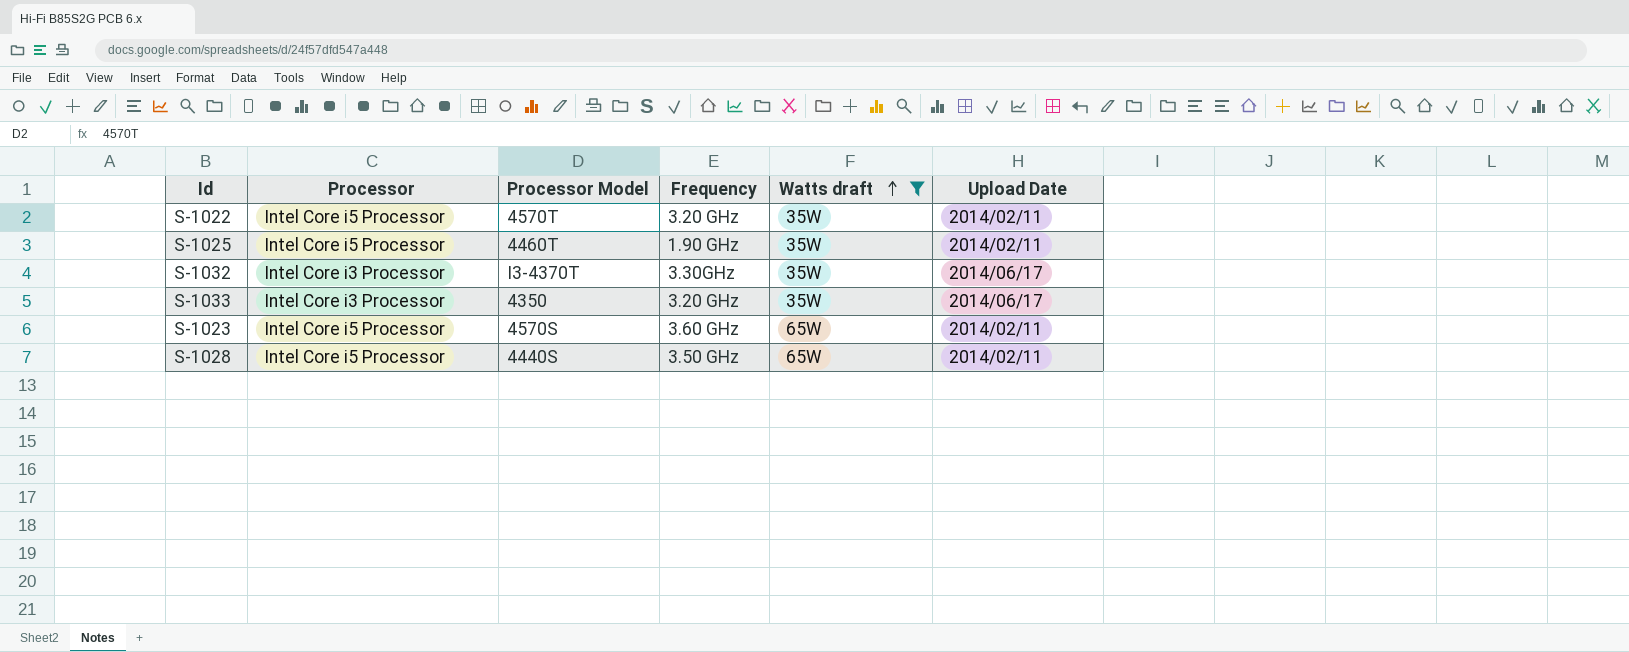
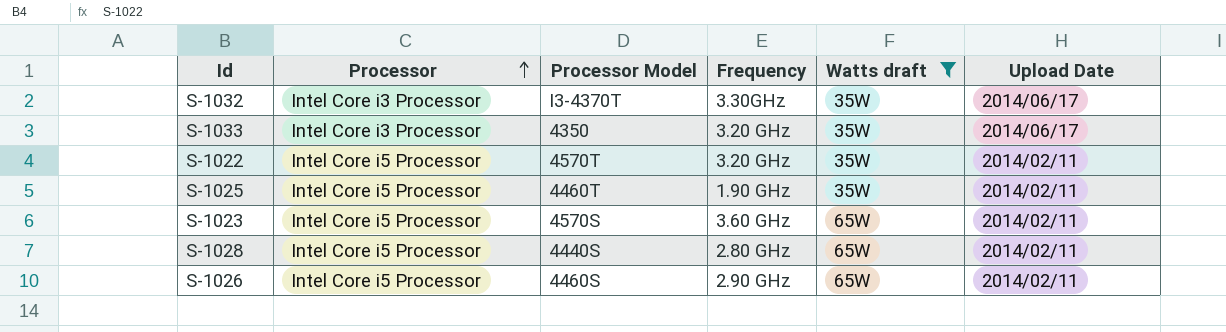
row order: Watts draft ascending -> Processor ascending
S-1028 | Frequency: 3.50 GHz -> 2.80 GHz
row S-1026: none -> Intel Core i5 Processor | 4460S | 2.90 GHz | 65W | 2014/02/11

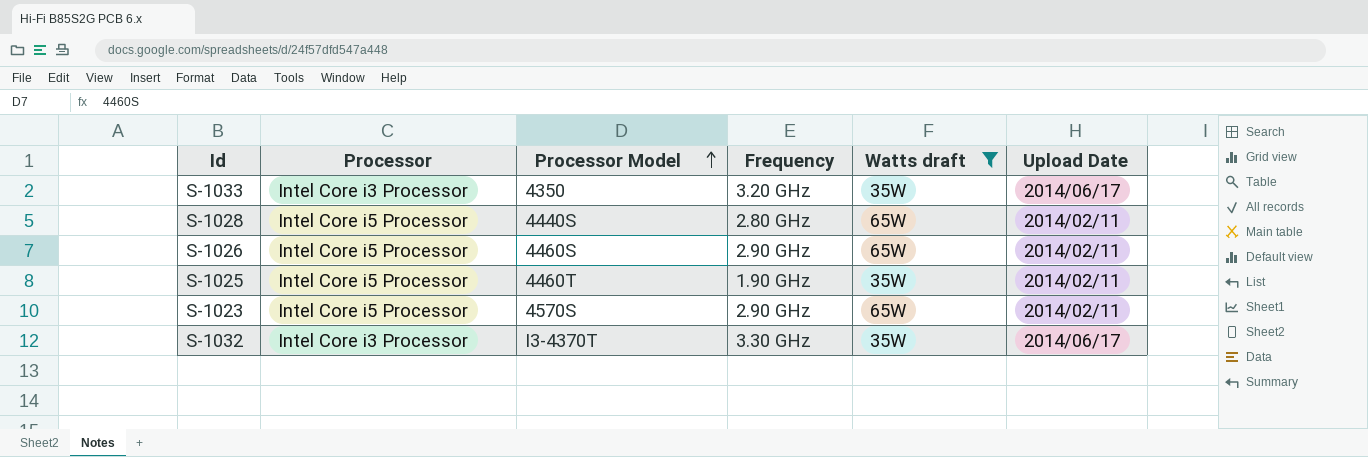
row order: Processor ascending -> Processor Model ascending
row S-1022: Intel Core i5 Processor | 4570T | 3.20 GHz | 35W | 2014/02/11 -> none
S-1023 | Frequency: 3.60 GHz -> 2.90 GHz
S-1032 | Frequency: 3.30GHz -> 3.30 GHz

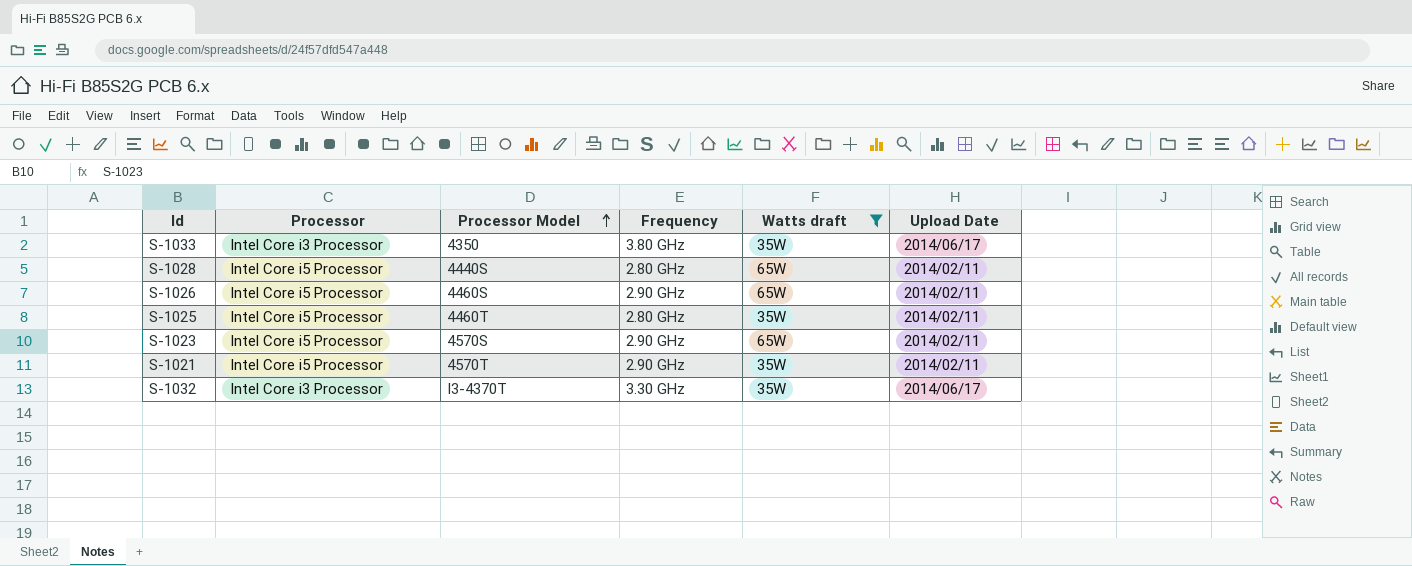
S-1033 | Frequency: 3.20 GHz -> 3.80 GHz
S-1025 | Frequency: 1.90 GHz -> 2.80 GHz
row S-1021: none -> Intel Core i5 Processor | 4570T | 2.90 GHz | 35W | 2014/02/11

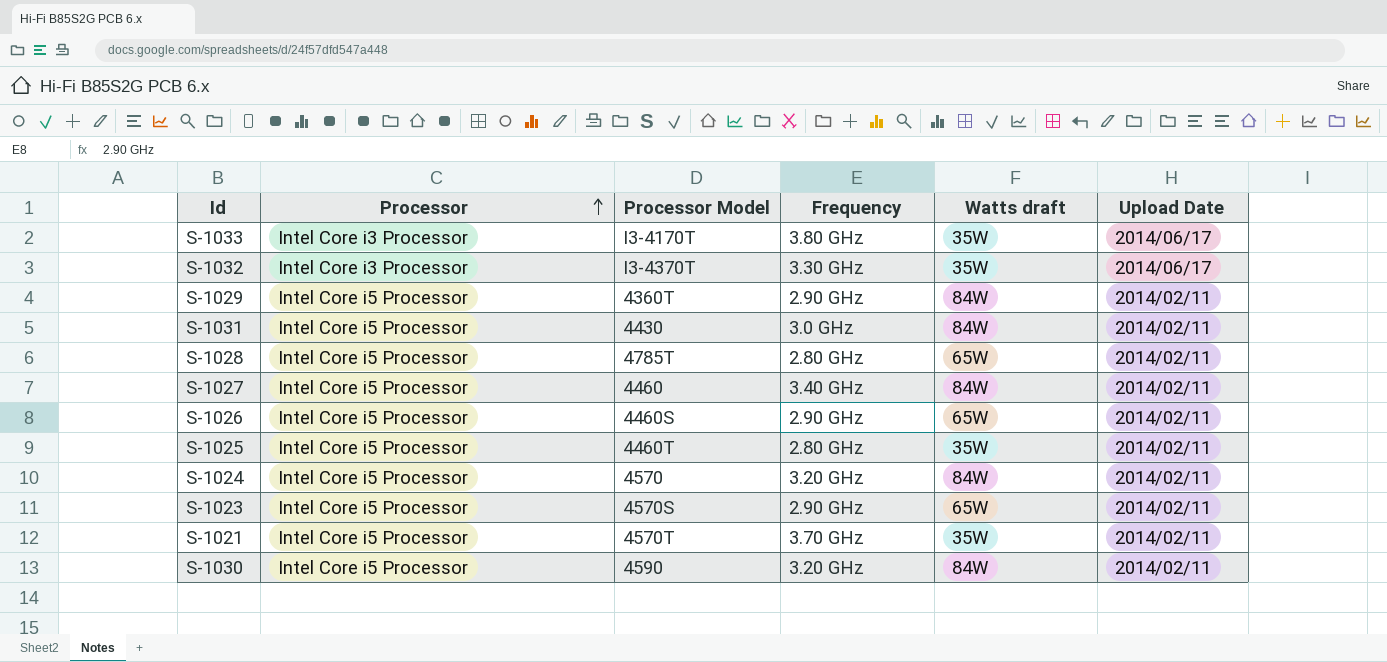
filter: Watts draft != 84W -> none
row order: Processor Model ascending -> Processor ascending
S-1033 | Processor Model: 4350 -> I3-4170T
S-1028 | Processor Model: 4440S -> 4785T
S-1021 | Frequency: 2.90 GHz -> 3.70 GHz

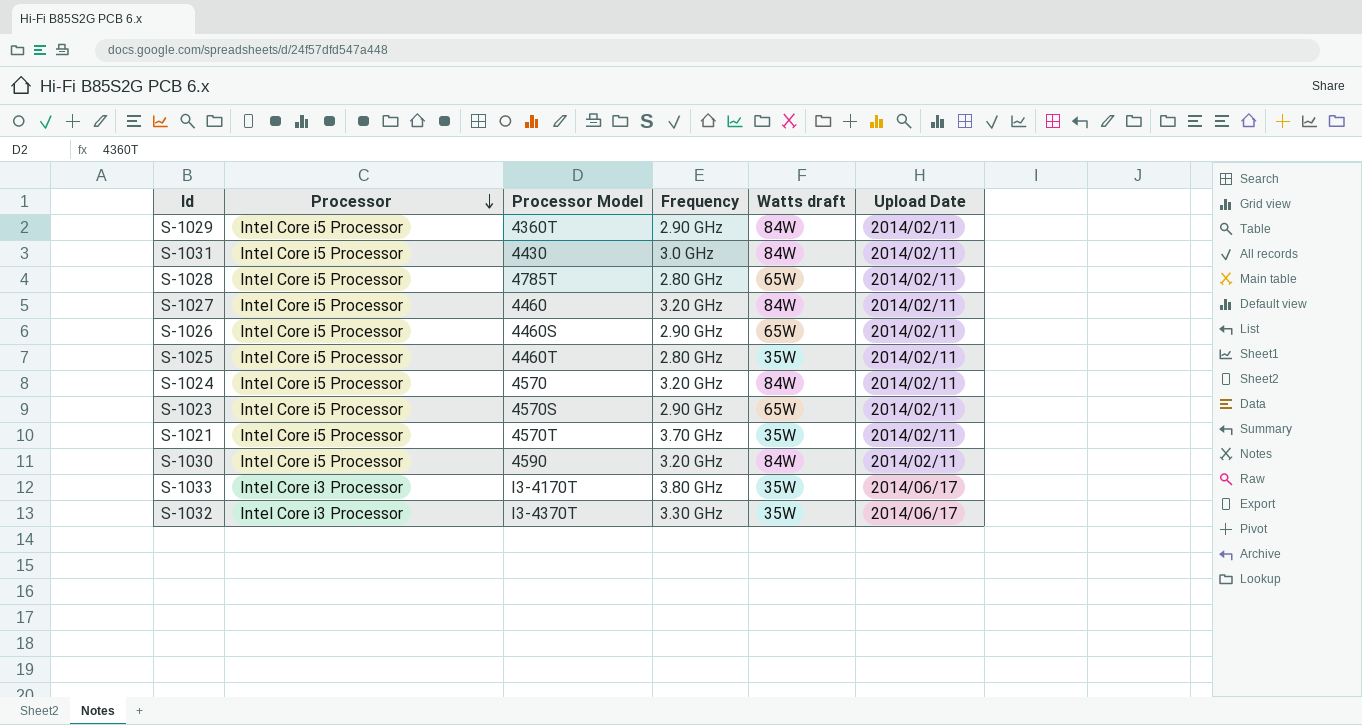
row order: Processor ascending -> Processor descending
S-1027 | Frequency: 3.40 GHz -> 3.20 GHz

